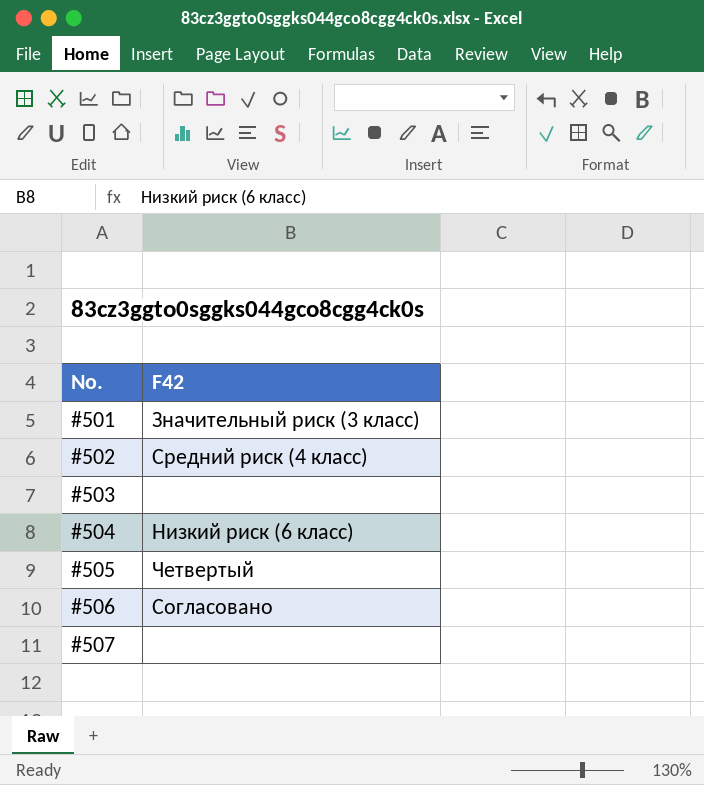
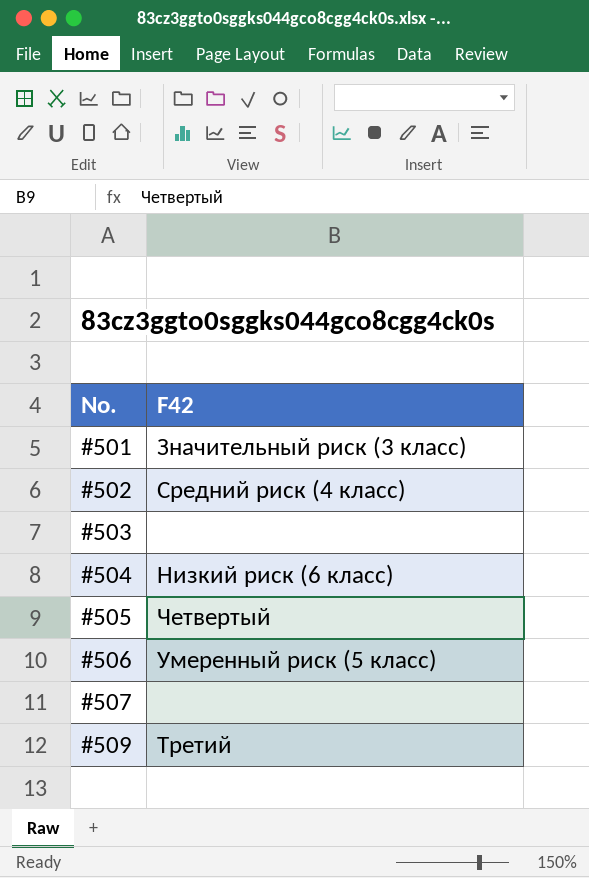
#506 | F42: Согласовано -> Умеренный риск (5 класс)
row #509: none -> Третий

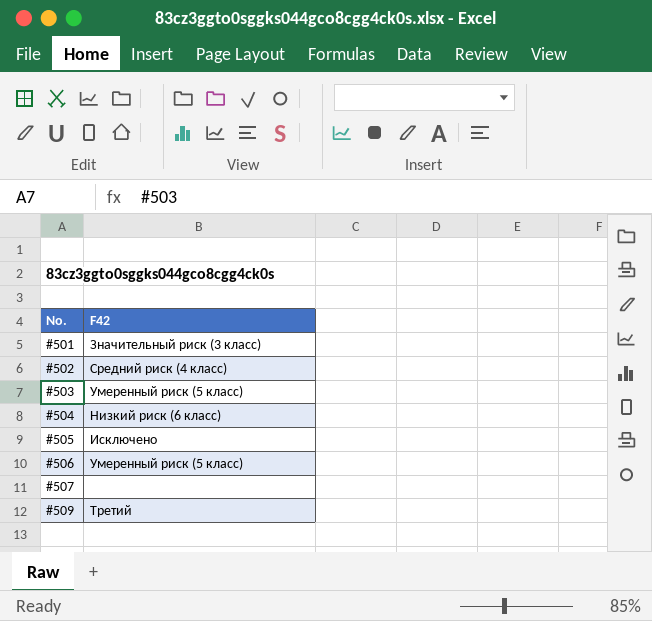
#503 | F42: none -> Умеренный риск (5 класс)
#505 | F42: Четвертый -> Исключено

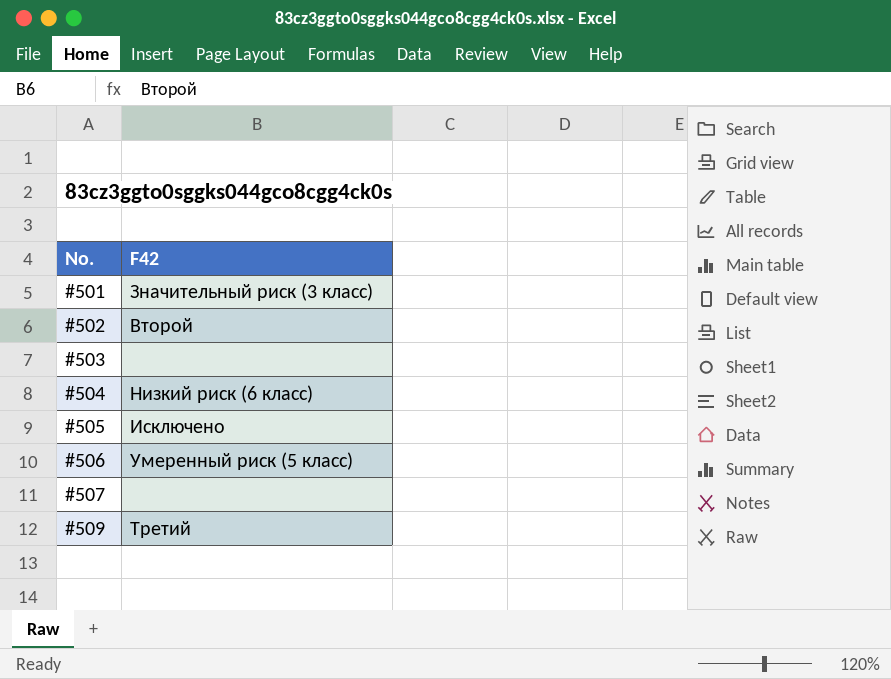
#502 | F42: Средний риск (4 класс) -> Второй
#503 | F42: Умеренный риск (5 класс) -> none

